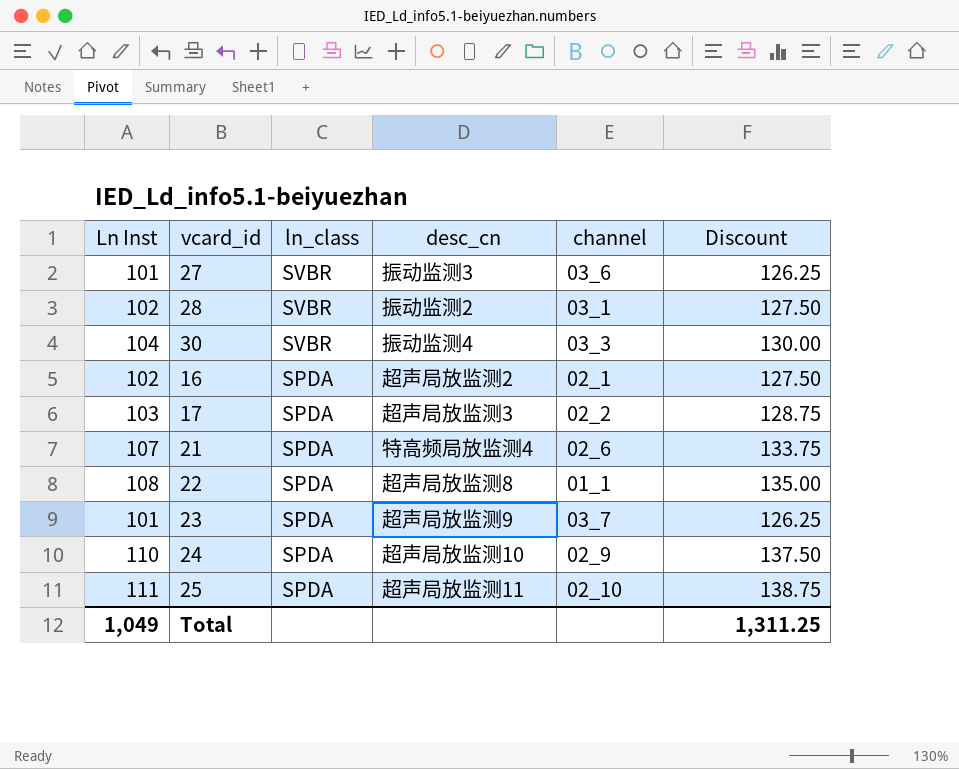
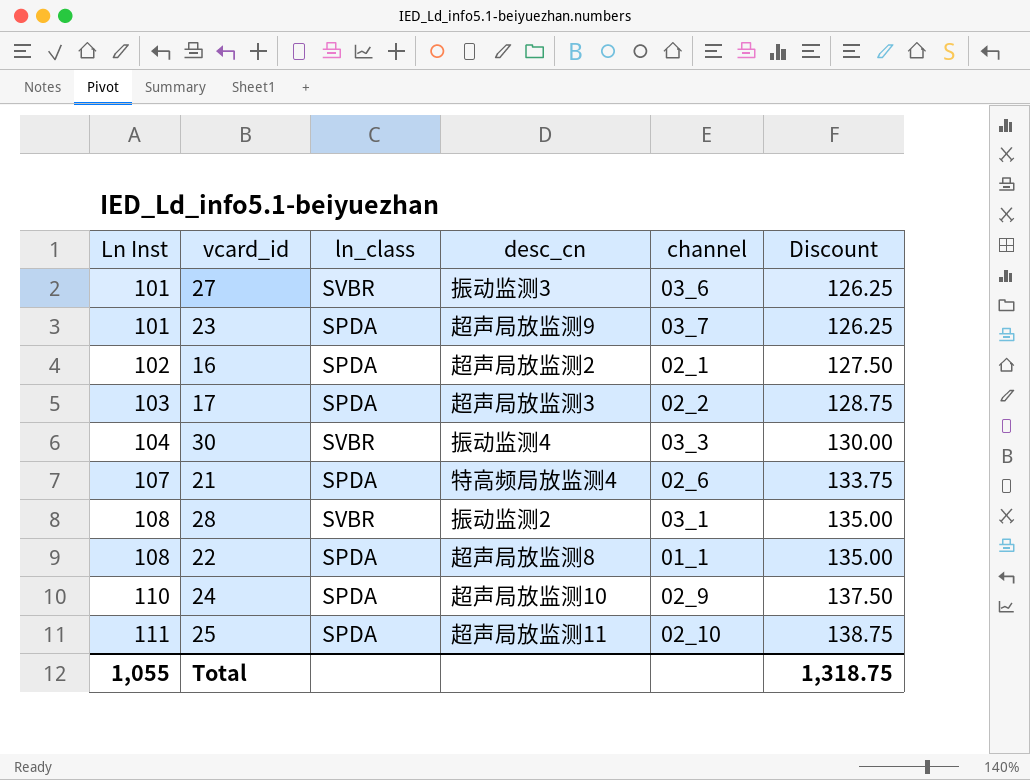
row order: ln_class descending -> Ln Inst ascending
28 | Ln Inst: 102 -> 108
28 | Discount: 127.50 -> 135.00
Total | Ln Inst: 1,049 -> 1,055
Total | Discount: 1,311.25 -> 1,318.75

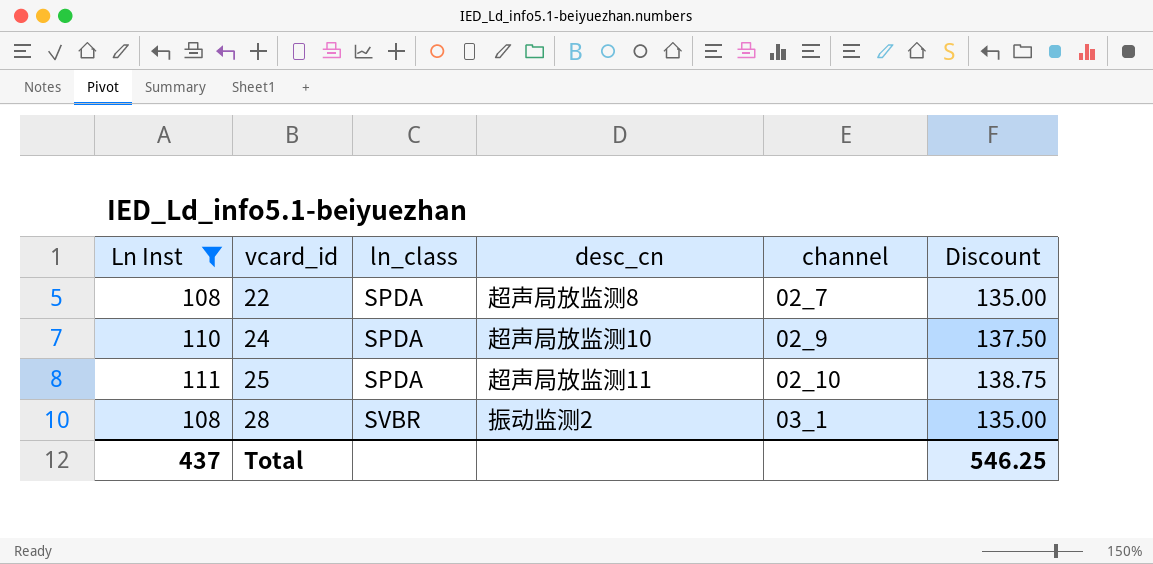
filter: none -> Ln Inst >= 108
row order: Ln Inst ascending -> vcard_id ascending
22 | channel: 01_1 -> 02_7
Total | Ln Inst: 1,055 -> 437
Total | Discount: 1,318.75 -> 546.25

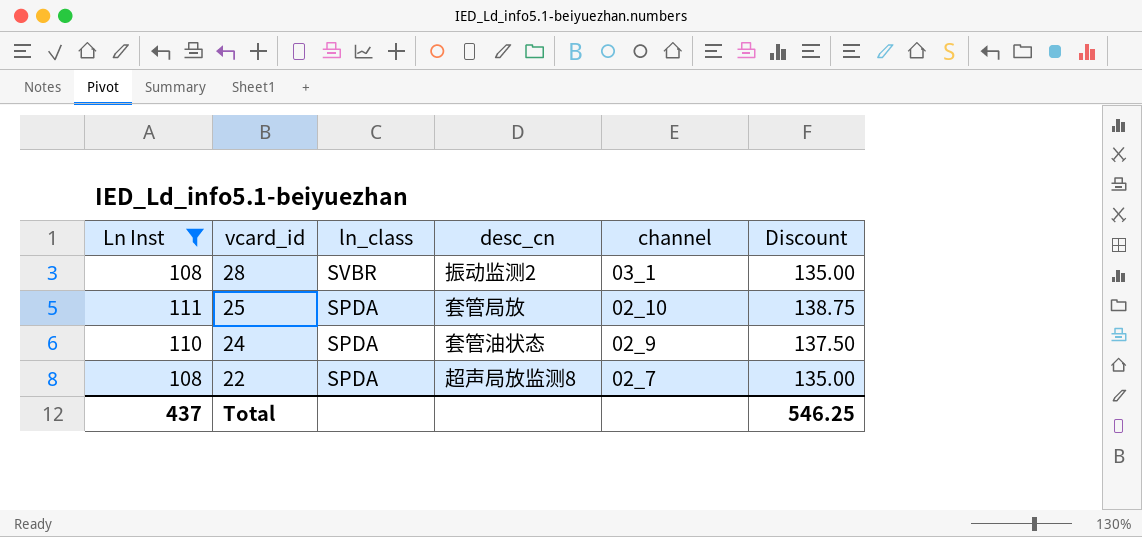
row order: vcard_id ascending -> vcard_id descending
25 | desc_cn: 超声局放监测11 -> 套管局放
24 | desc_cn: 超声局放监测10 -> 套管油状态

